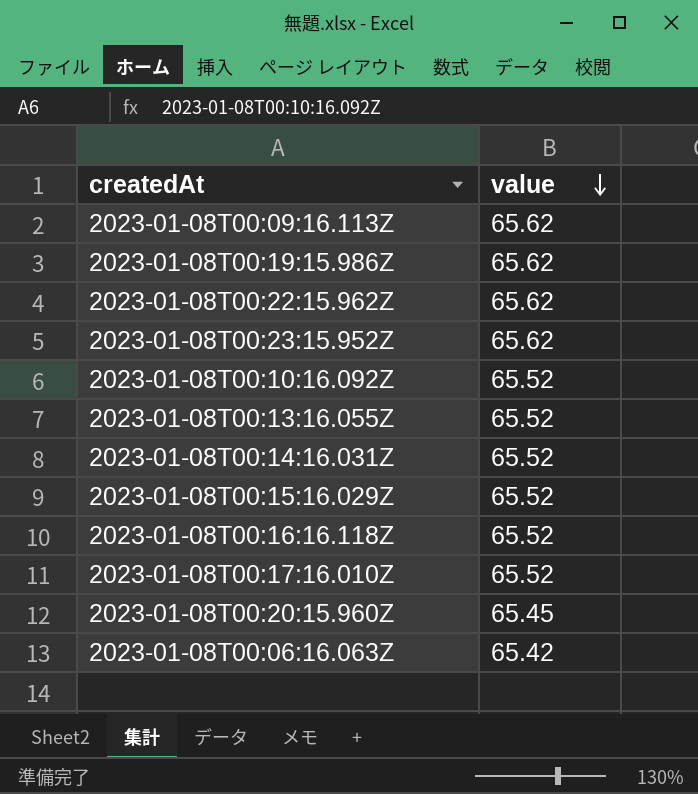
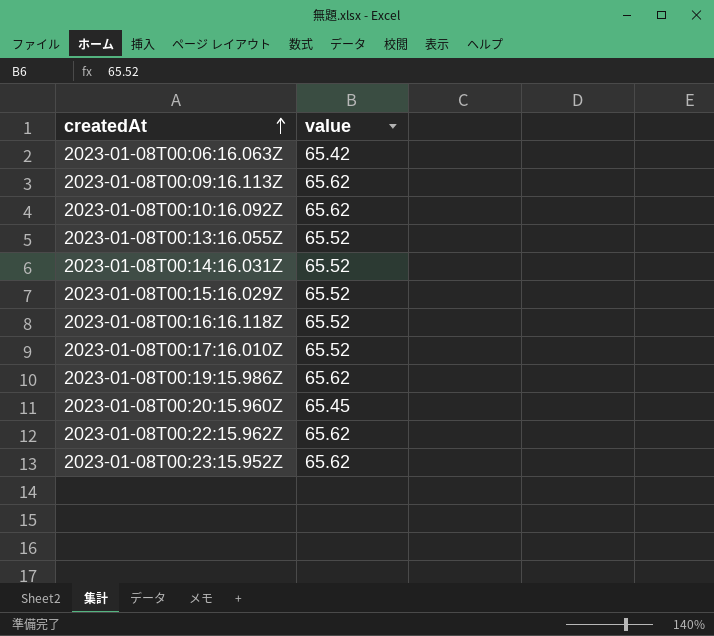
row order: value descending -> createdAt ascending
2023-01-08T00:10:16.092Z | value: 65.52 -> 65.62

